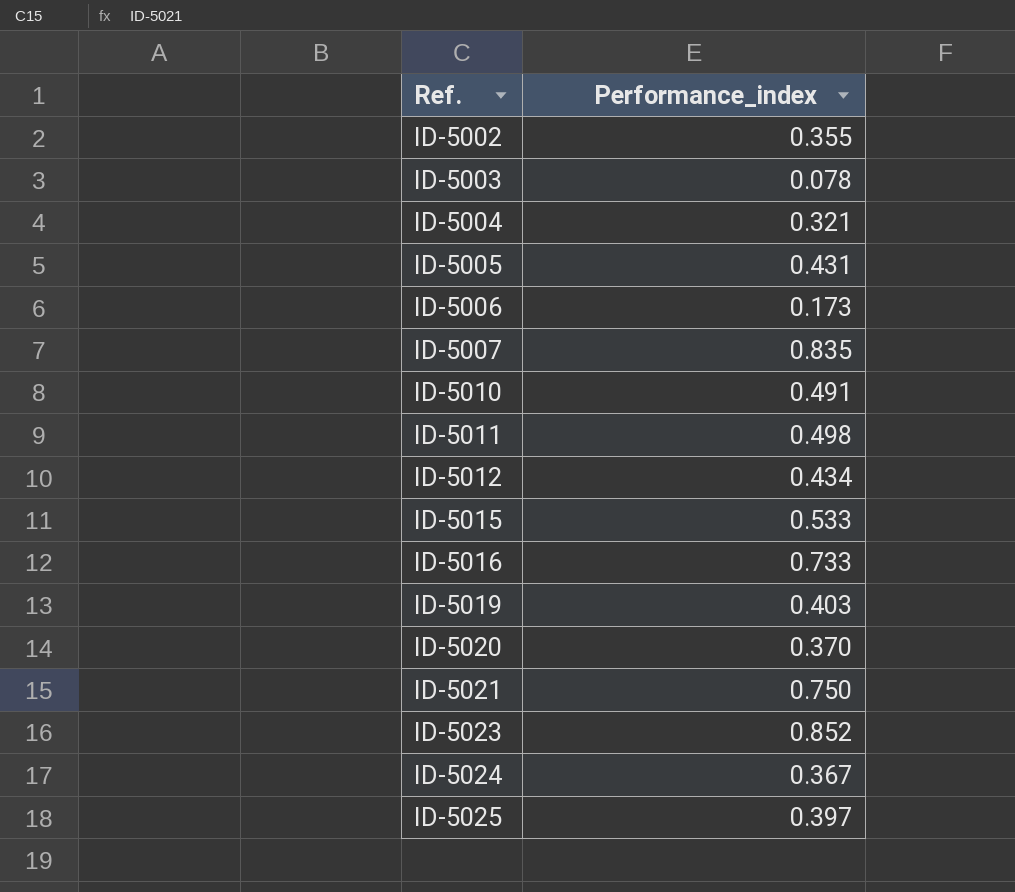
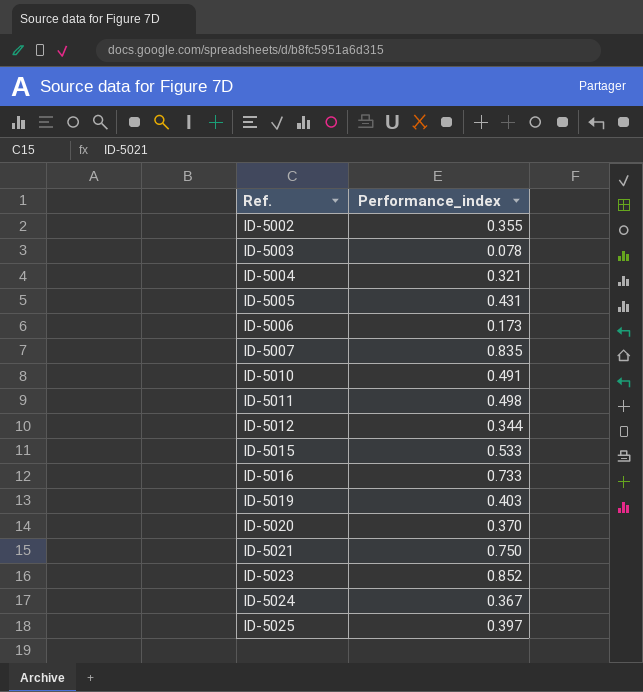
ID-5012 | Performance_index: 0.434 -> 0.344

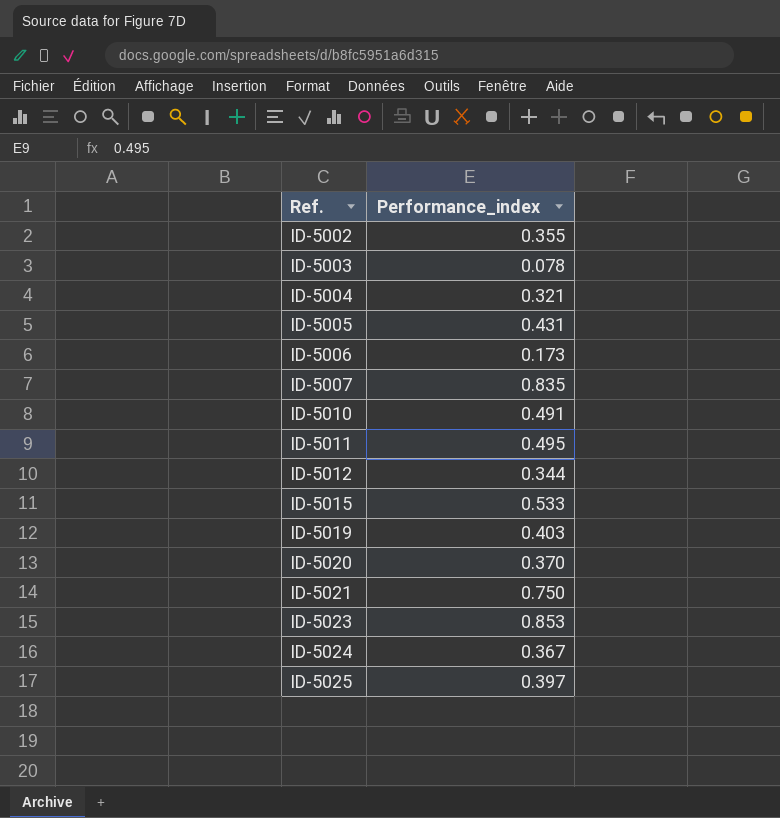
row ID-5016: 0.733 -> none
ID-5011 | Performance_index: 0.498 -> 0.495
ID-5023 | Performance_index: 0.852 -> 0.853

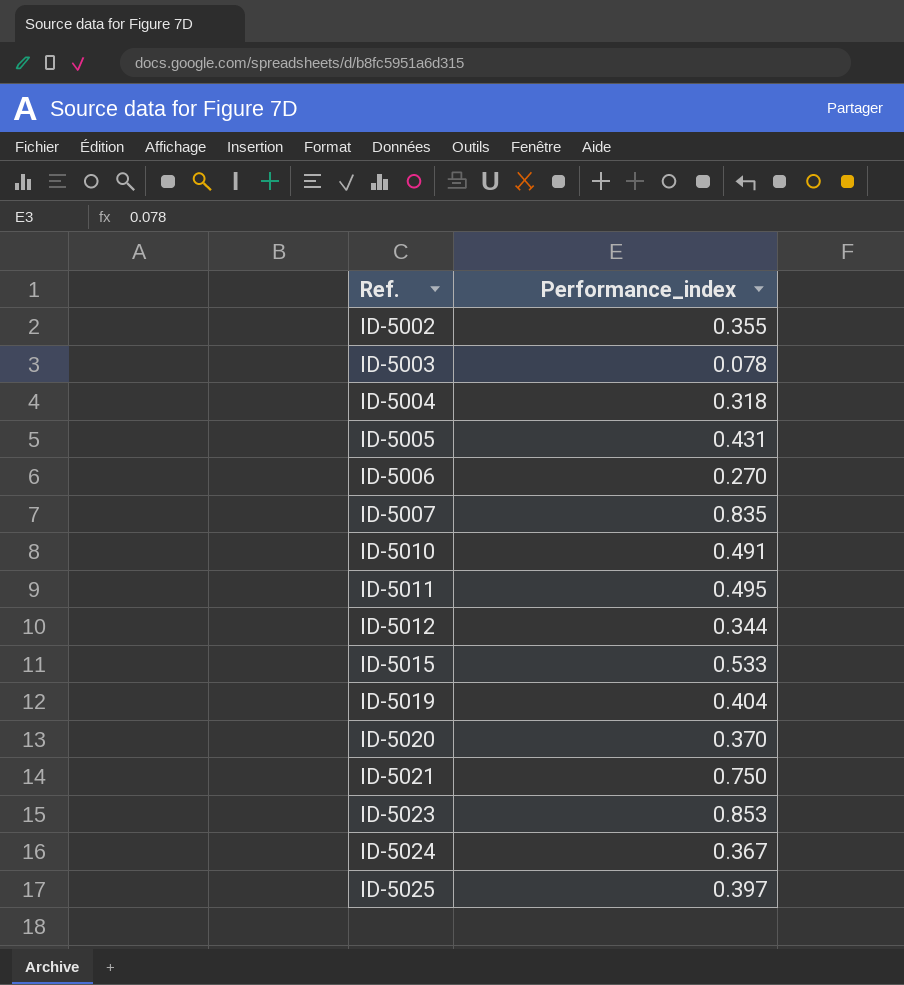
ID-5004 | Performance_index: 0.321 -> 0.318
ID-5006 | Performance_index: 0.173 -> 0.270
ID-5019 | Performance_index: 0.403 -> 0.404

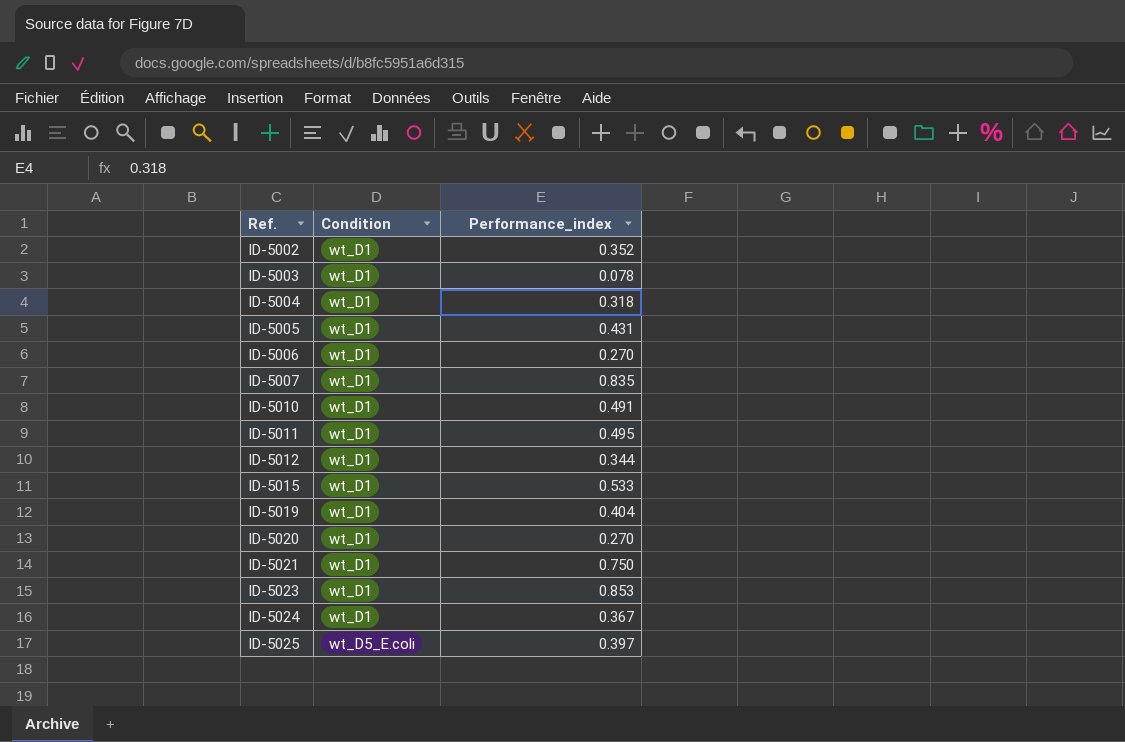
column Condition | position: none -> 2
ID-5002 | Performance_index: 0.355 -> 0.352
ID-5020 | Performance_index: 0.370 -> 0.270

